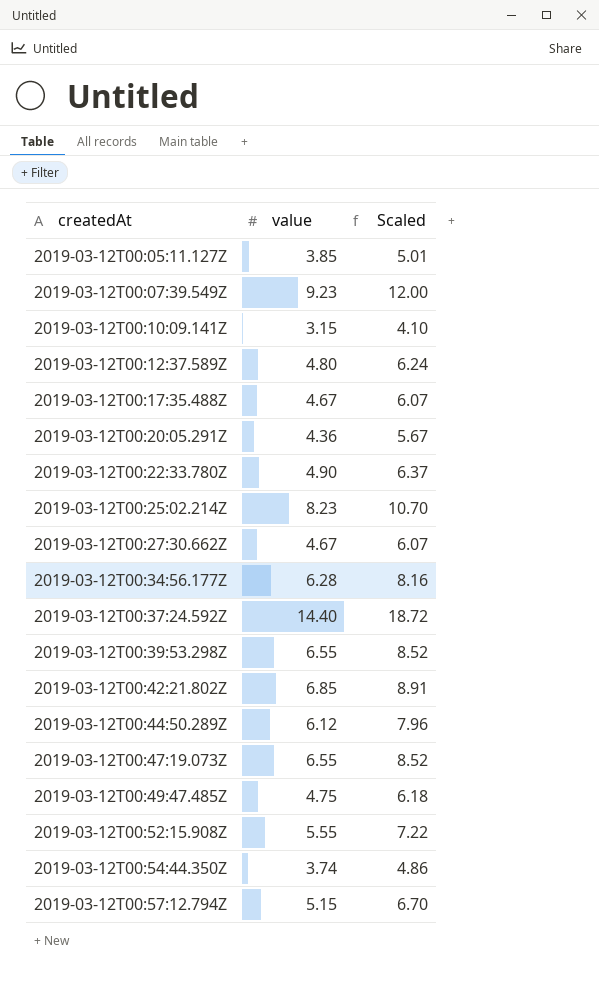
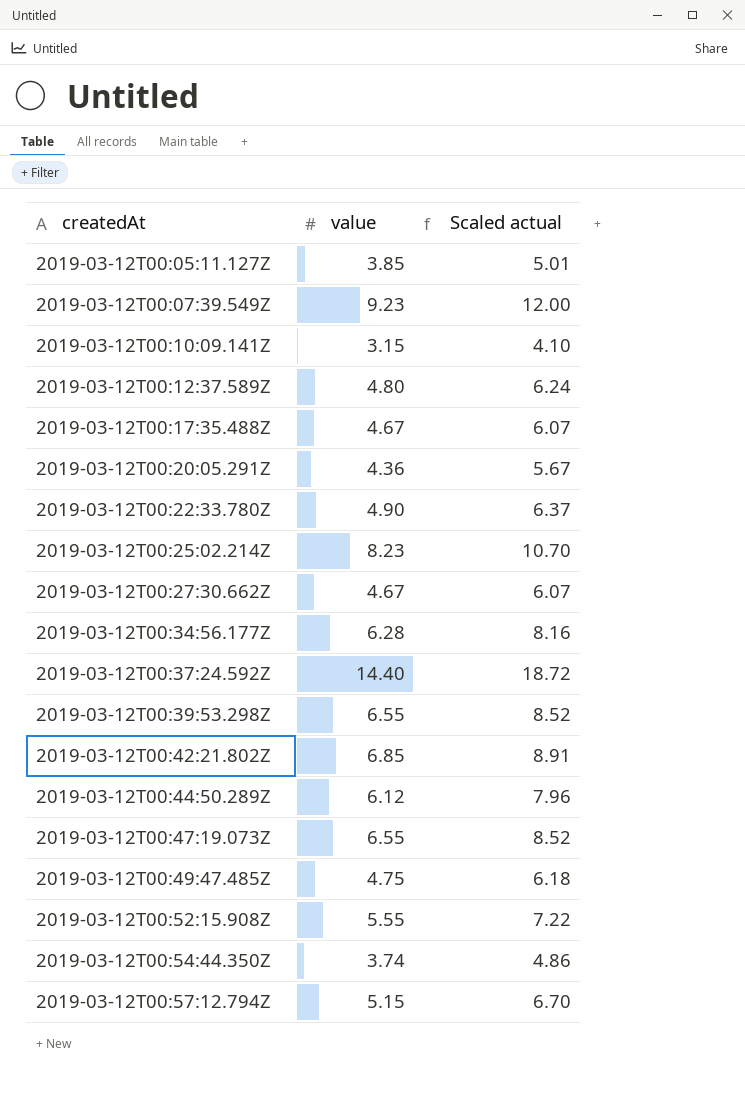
column name: Scaled -> Scaled actual

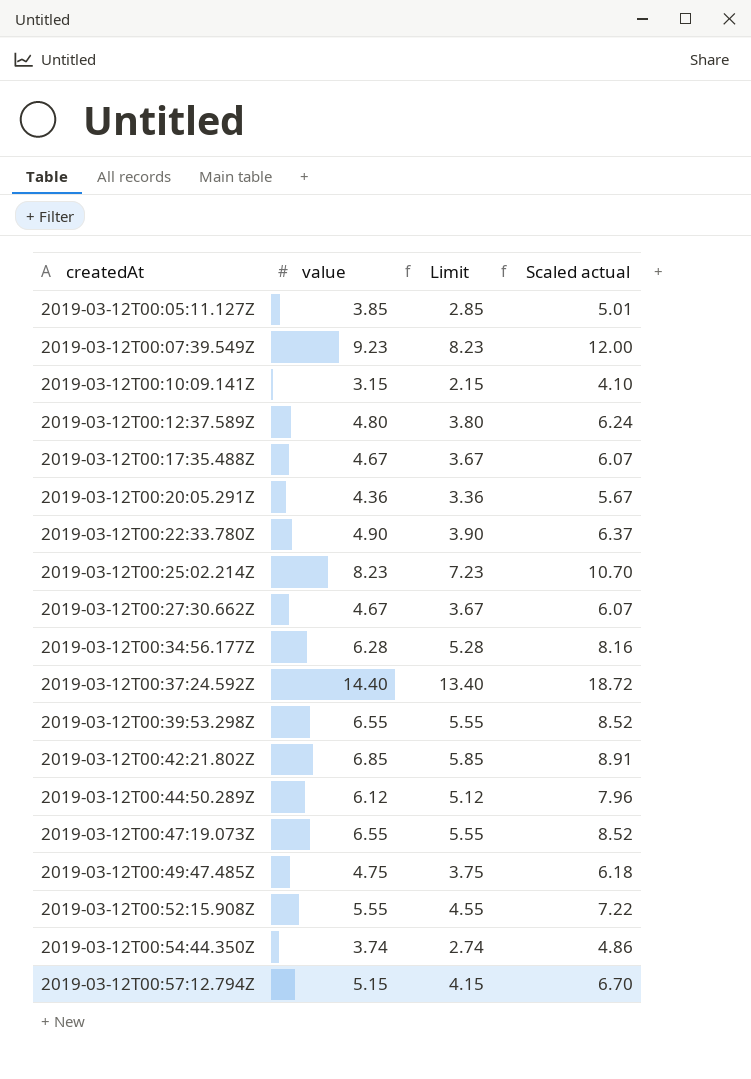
column Limit | formula: none -> [value] - 1

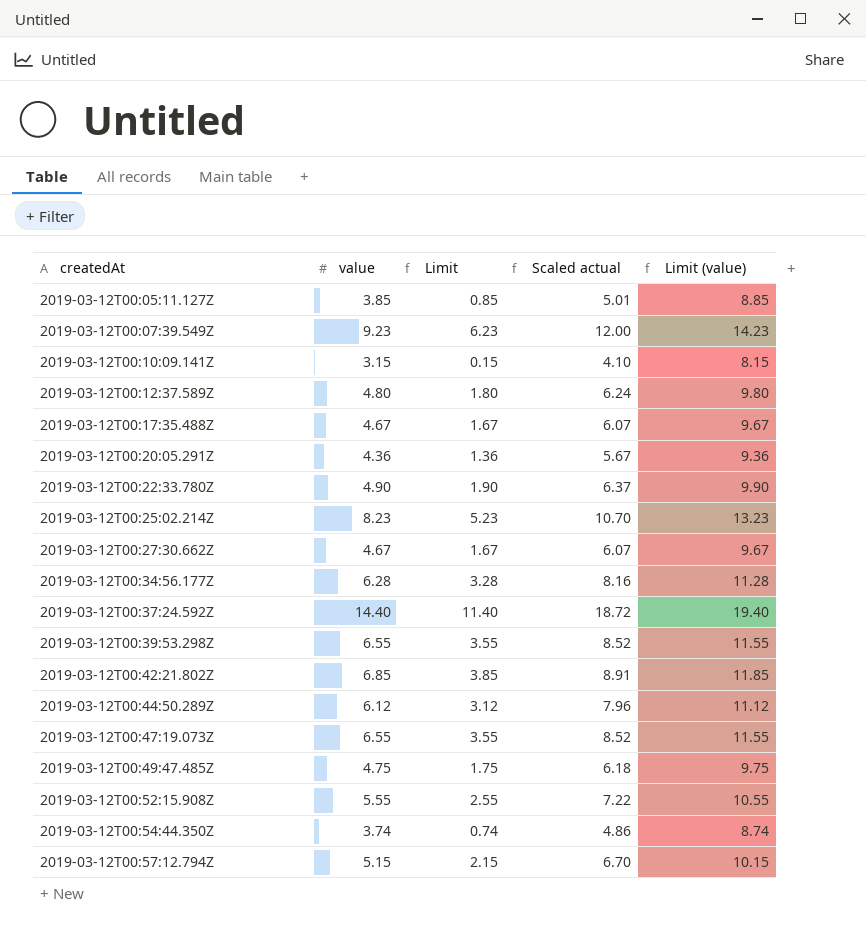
column Limit | formula: [value] - 1 -> [value] - 3
column Limit (value) | formula: none -> [value] + 5

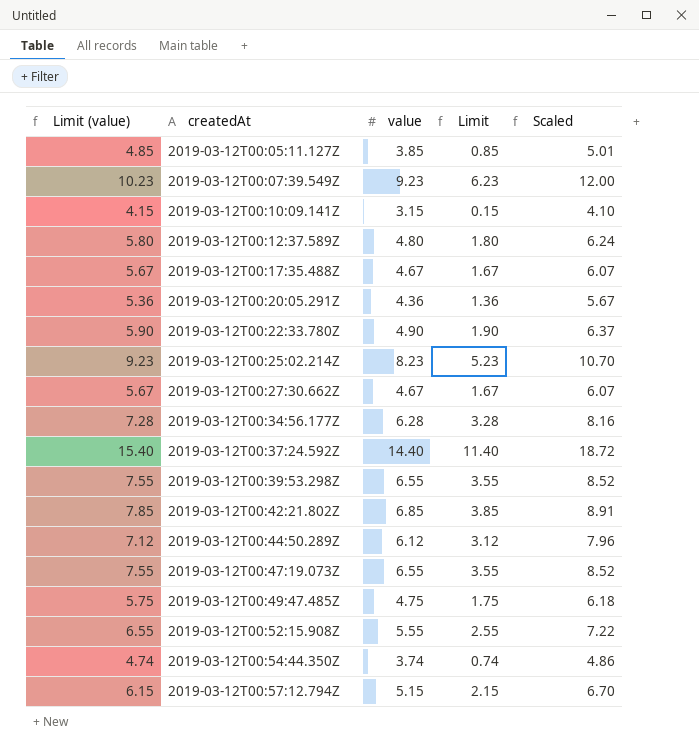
column Limit (value) | formula: [value] + 5 -> [value] + 1
column Limit (value) | position: 5 -> 1
column name: Scaled actual -> Scaled

